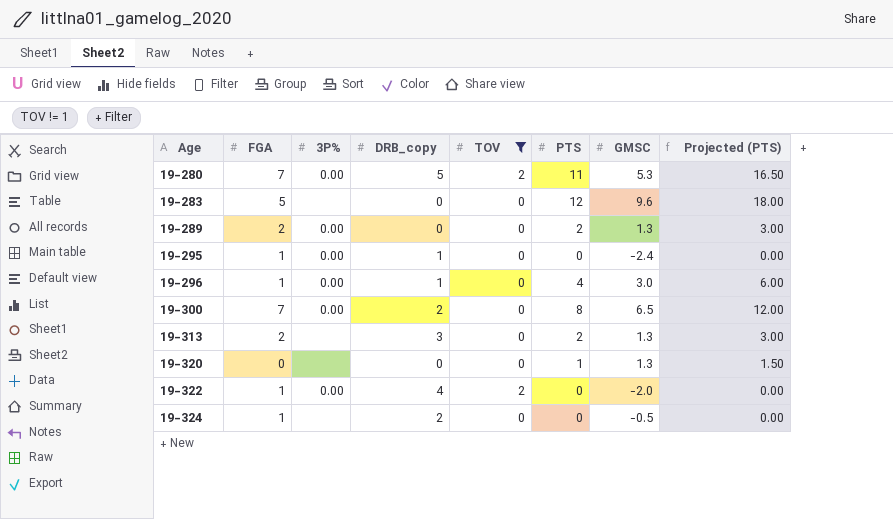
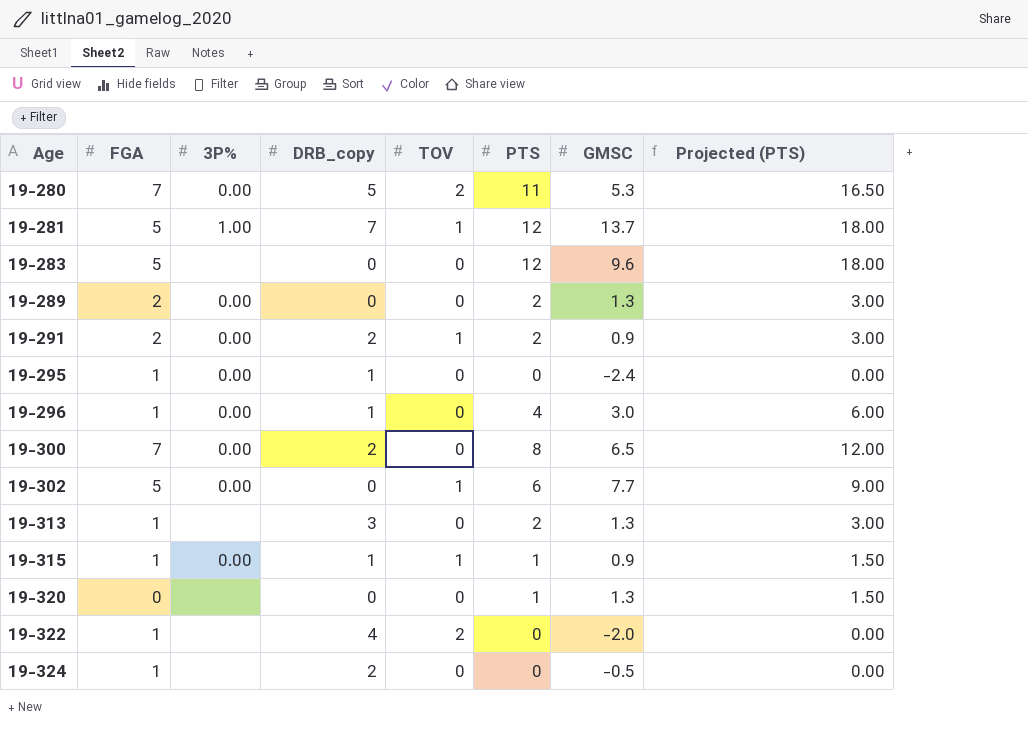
filter: TOV != 1 -> none
19-313 | FGA: 2 -> 1
19-322 | 3P%: 0.00 -> none

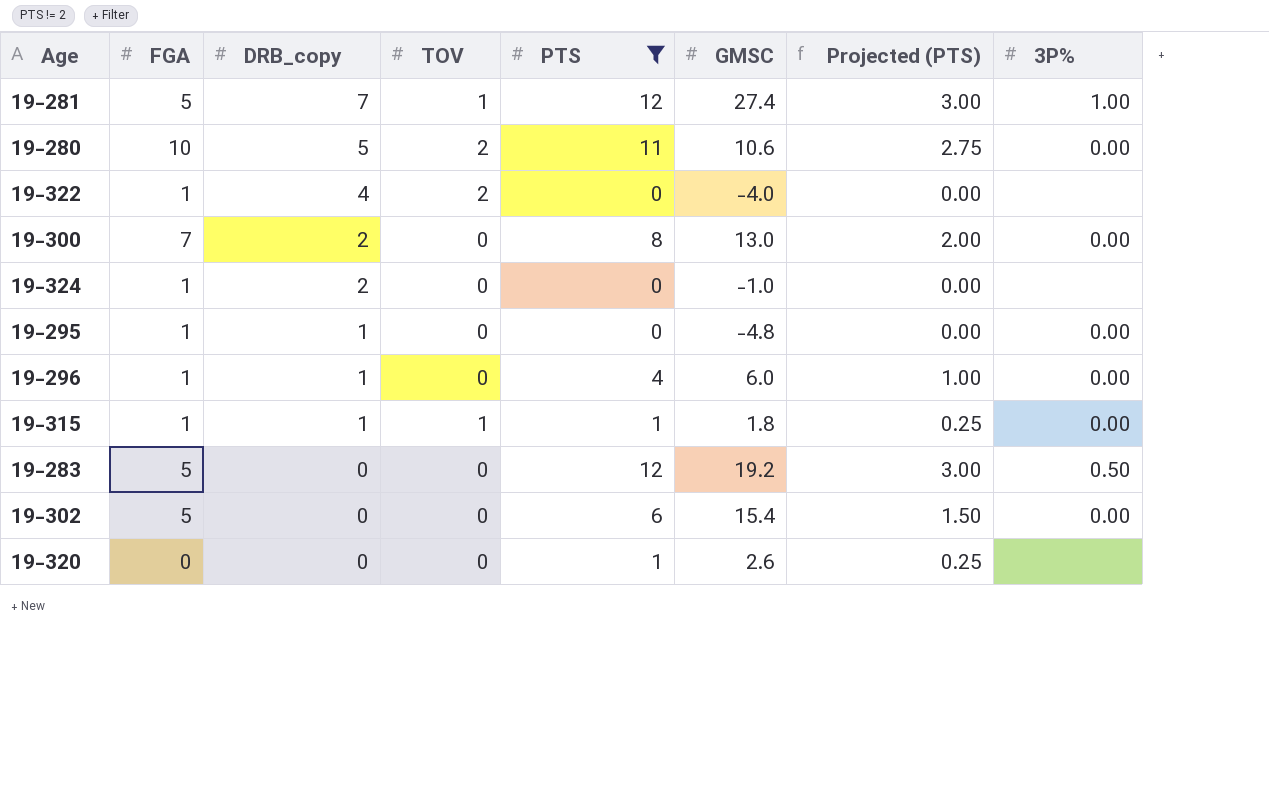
filter: none -> PTS != 2
row order: Age ascending -> DRB_copy descending
column Projected (PTS) | formula: [PTS] * 1.5 -> [PTS] * 0.25
column 3P% | position: 3 -> 8
19-281 | GMSC: 13.7 -> 27.4
19-280 | FGA: 7 -> 10
19-280 | GMSC: 5.3 -> 10.6
19-322 | GMSC: -2.0 -> -4.0
19-300 | GMSC: 6.5 -> 13.0
19-324 | GMSC: -0.5 -> -1.0
19-295 | GMSC: -2.4 -> -4.8
19-296 | GMSC: 3.0 -> 6.0
19-315 | GMSC: 0.9 -> 1.8
19-283 | GMSC: 9.6 -> 19.2
19-283 | 3P%: none -> 0.50
19-302 | TOV: 1 -> 0
19-302 | GMSC: 7.7 -> 15.4
19-320 | GMSC: 1.3 -> 2.6

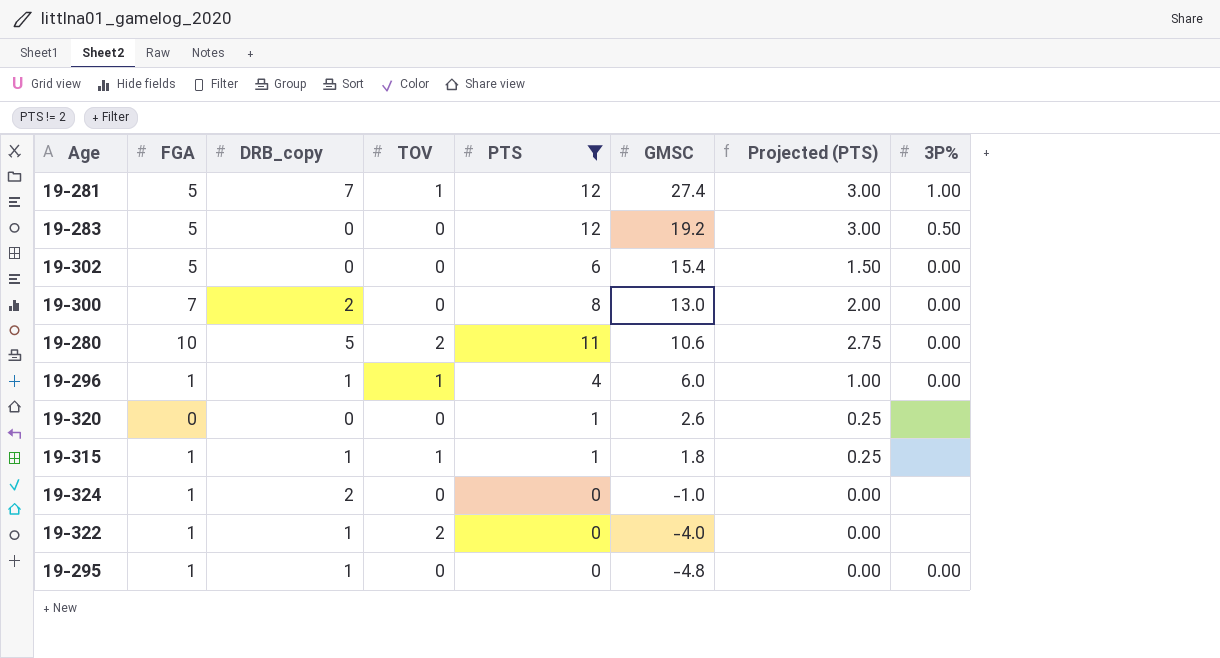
row order: DRB_copy descending -> GMSC descending
19-296 | TOV: 0 -> 1
19-315 | 3P%: 0.00 -> none
19-322 | DRB_copy: 4 -> 1

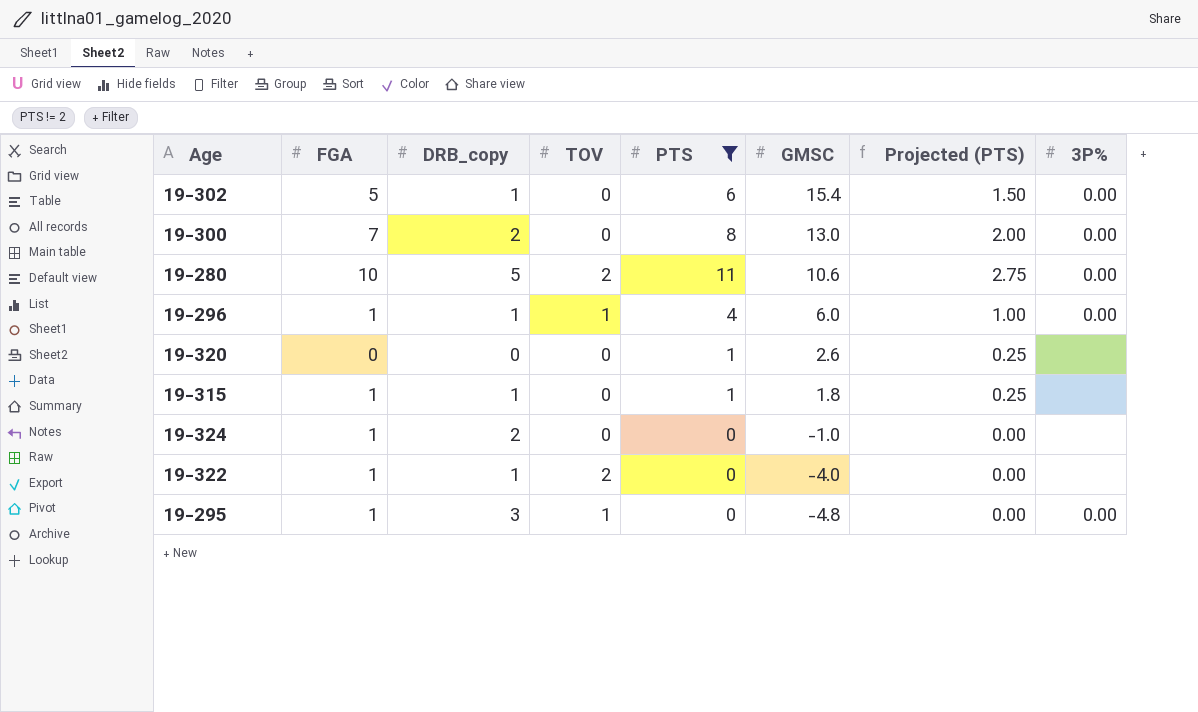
row 19-281: 5 | 7 | 1 | 12 | 27.4 | 3.00 | 1.00 -> none
row 19-283: 5 | 0 | 0 | 12 | 19.2 | 3.00 | 0.50 -> none
19-302 | DRB_copy: 0 -> 1
19-315 | TOV: 1 -> 0
19-295 | DRB_copy: 1 -> 3
19-295 | TOV: 0 -> 1

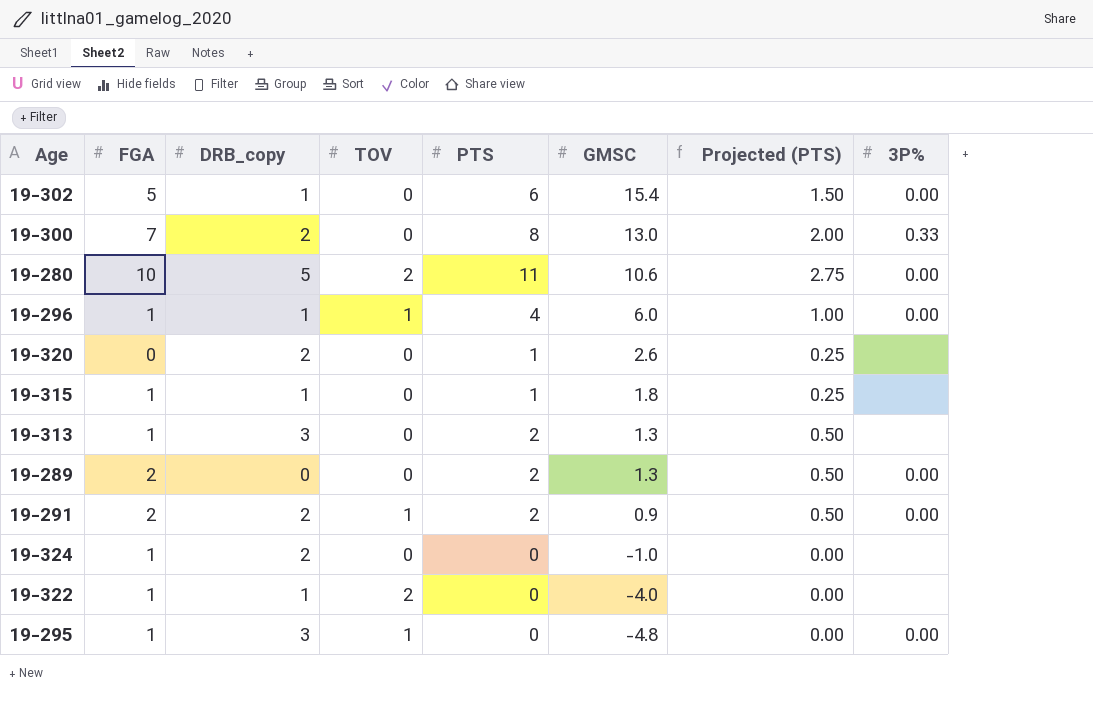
filter: PTS != 2 -> none
19-300 | 3P%: 0.00 -> 0.33
19-320 | DRB_copy: 0 -> 2

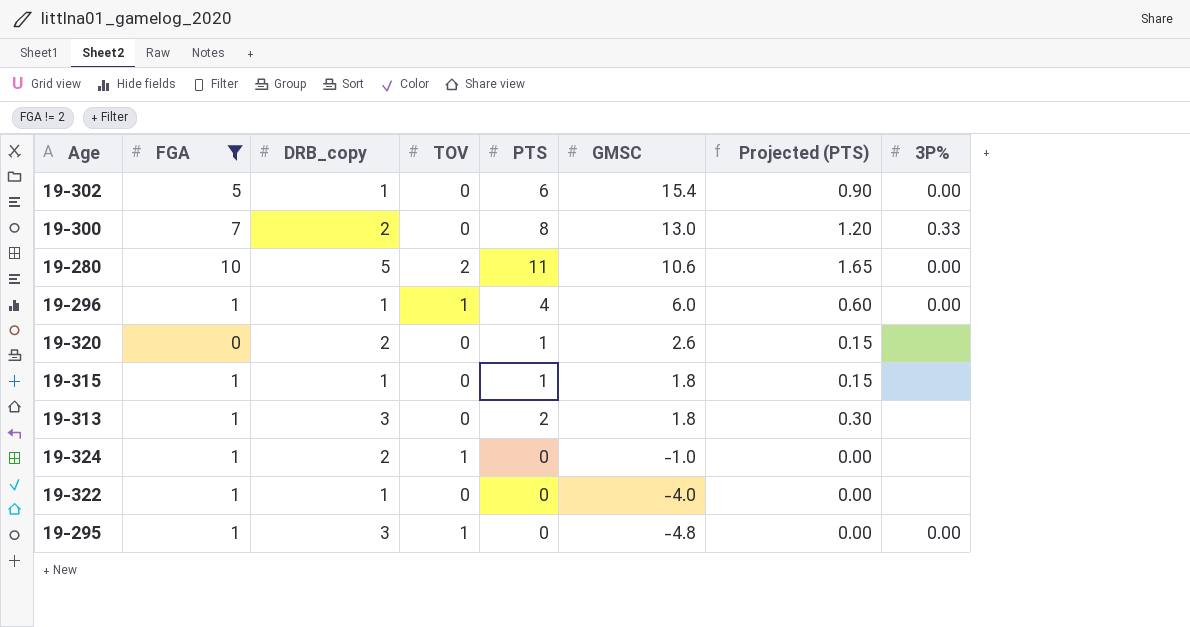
filter: none -> FGA != 2
column Projected (PTS) | formula: [PTS] * 0.25 -> [PTS] * 0.15
19-313 | GMSC: 1.3 -> 1.8
19-324 | TOV: 0 -> 1
19-322 | TOV: 2 -> 0

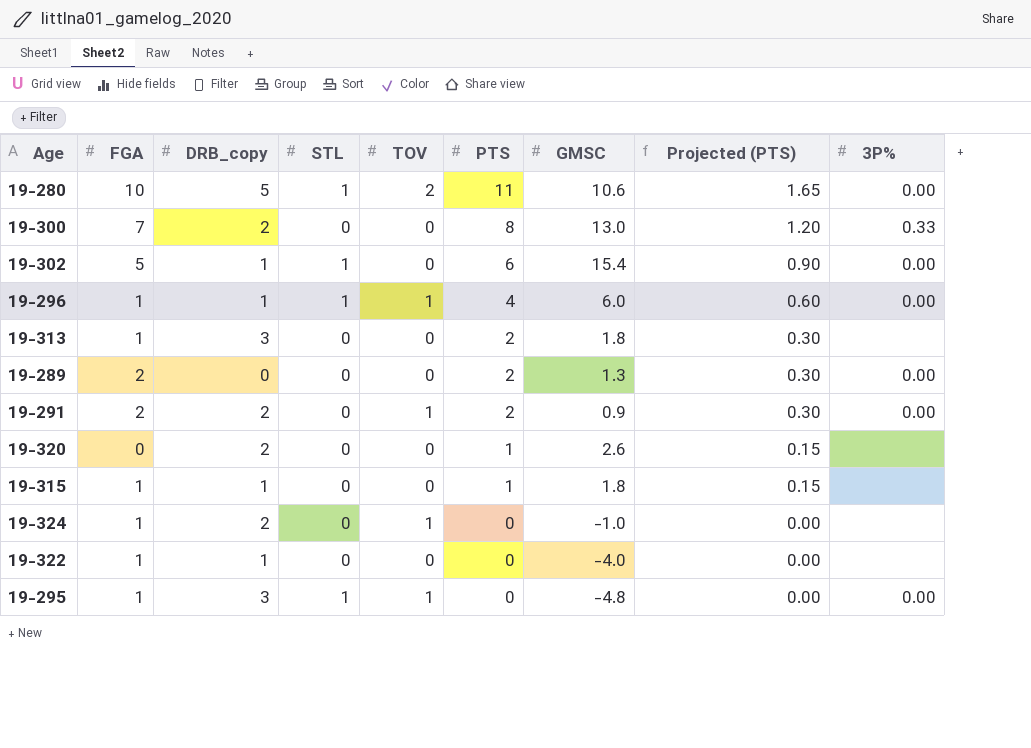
filter: FGA != 2 -> none
row order: GMSC descending -> PTS descending
column STL | position: none -> 4

